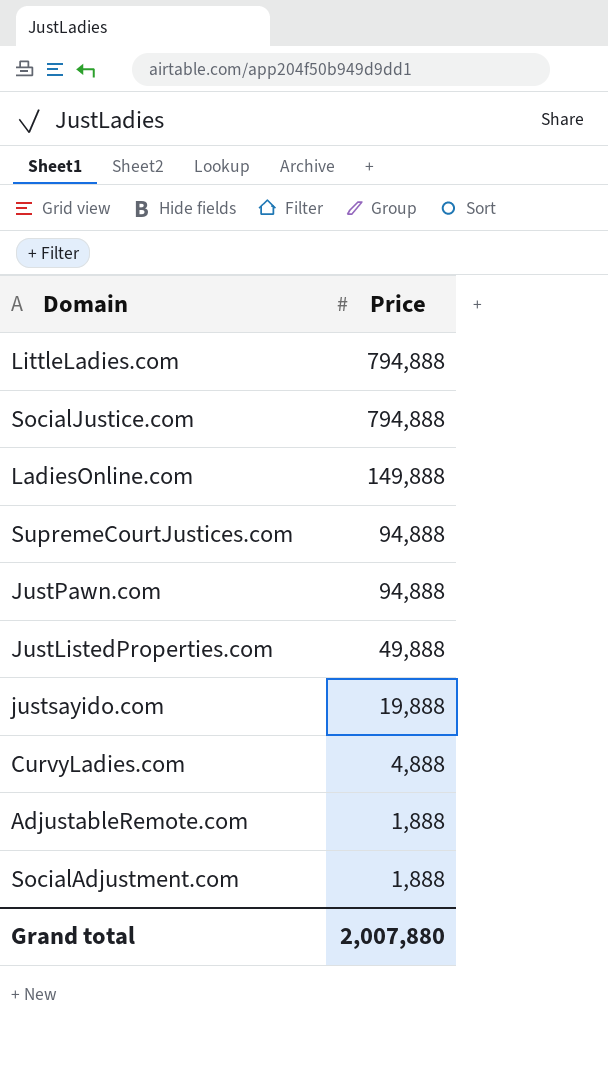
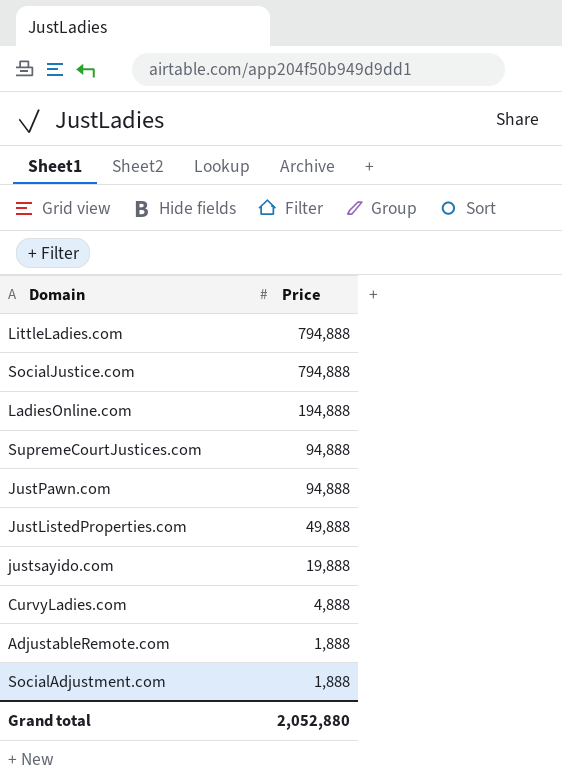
LadiesOnline.com | Price: 149,888 -> 194,888
Grand total | Price: 2,007,880 -> 2,052,880

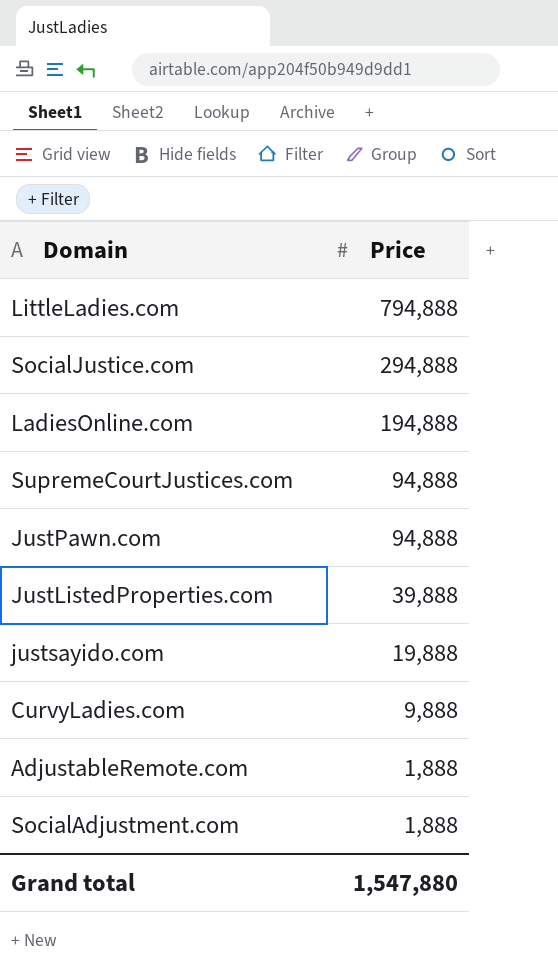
SocialJustice.com | Price: 794,888 -> 294,888
JustListedProperties.com | Price: 49,888 -> 39,888
CurvyLadies.com | Price: 4,888 -> 9,888
Grand total | Price: 2,052,880 -> 1,547,880

